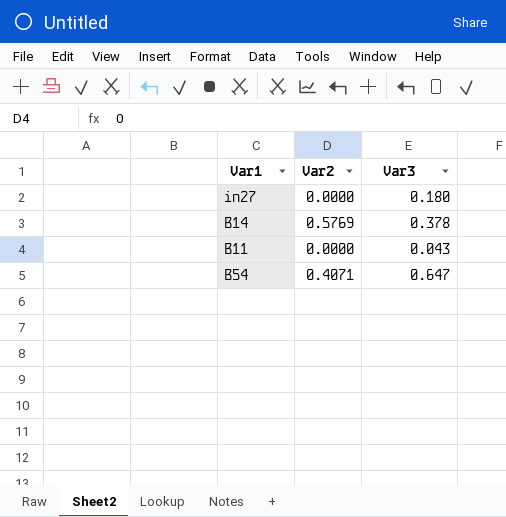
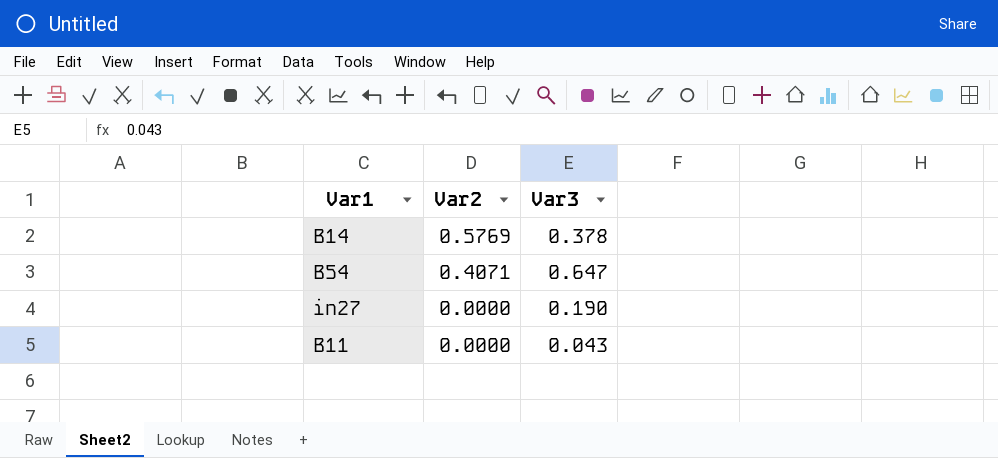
row order: none -> Var2 descending
in27 | Var3: 0.180 -> 0.190

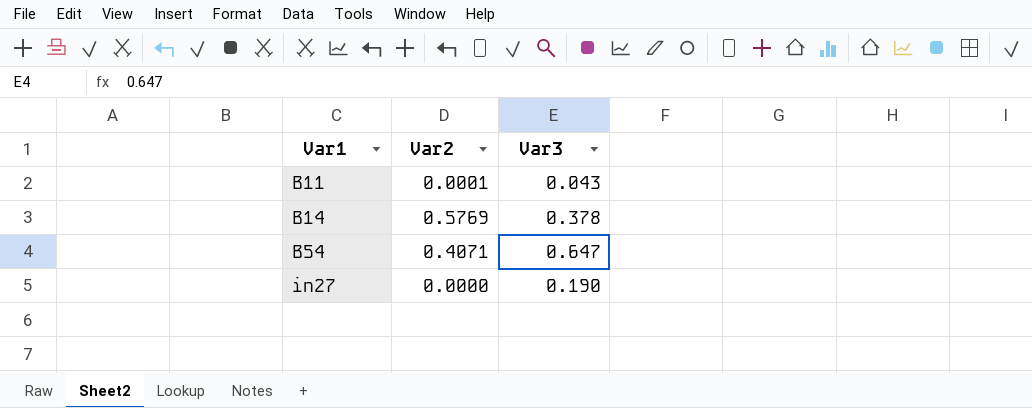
row order: Var2 descending -> Var1 ascending
B11 | Var2: 0.0000 -> 0.0001

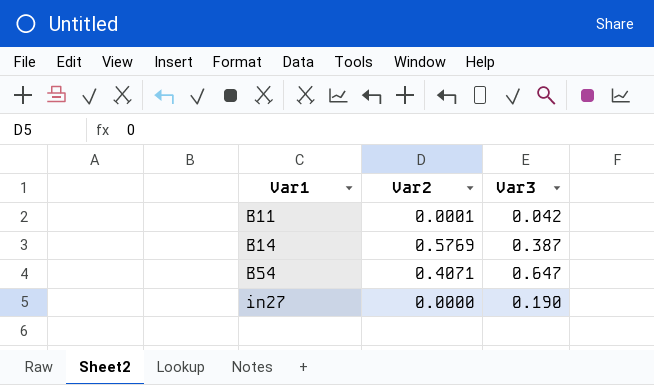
B11 | Var3: 0.043 -> 0.042
B14 | Var3: 0.378 -> 0.387

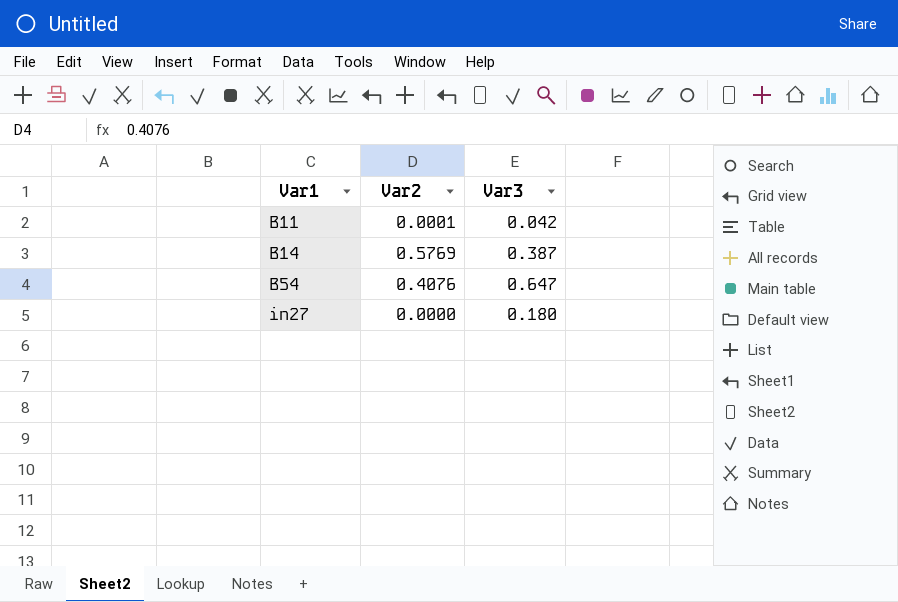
B54 | Var2: 0.4071 -> 0.4076
in27 | Var3: 0.190 -> 0.180

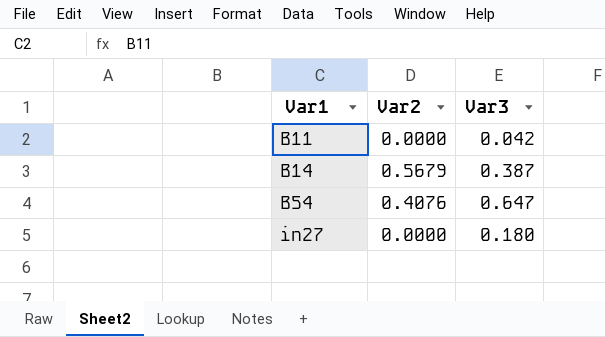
B11 | Var2: 0.0001 -> 0.0000
B14 | Var2: 0.5769 -> 0.5679

